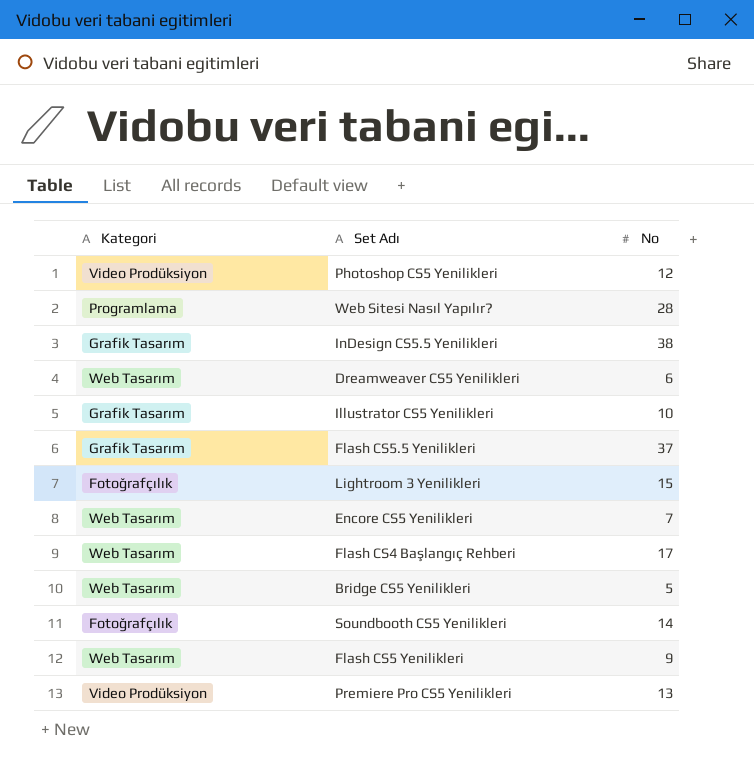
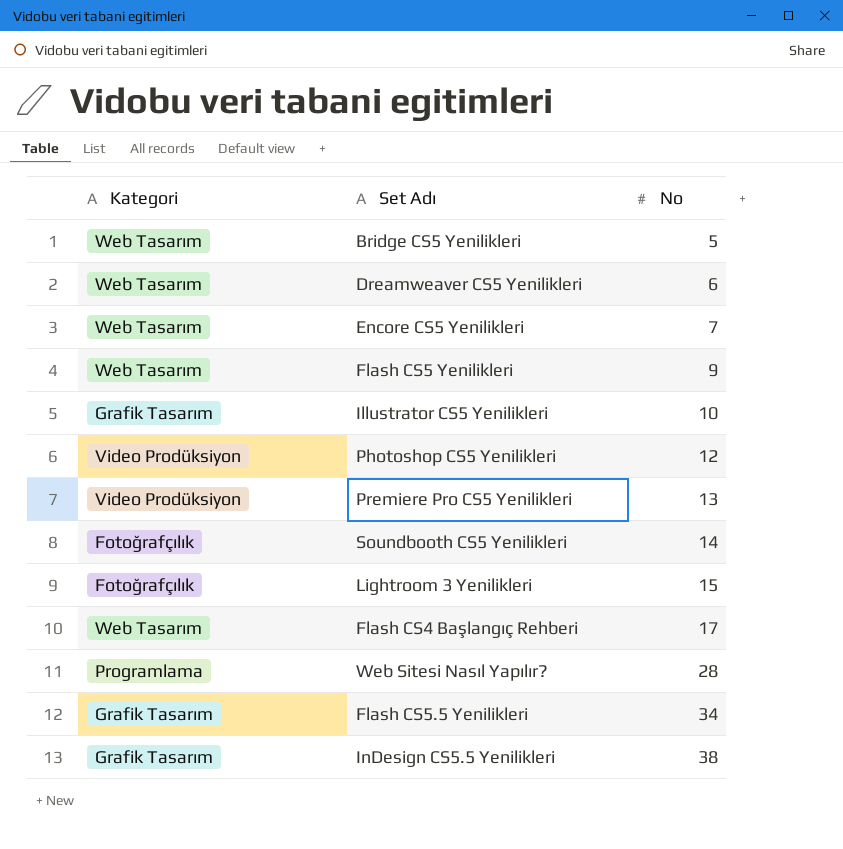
row order: none -> No ascending
Flash CS5.5 Yenilikleri | No: 37 -> 34

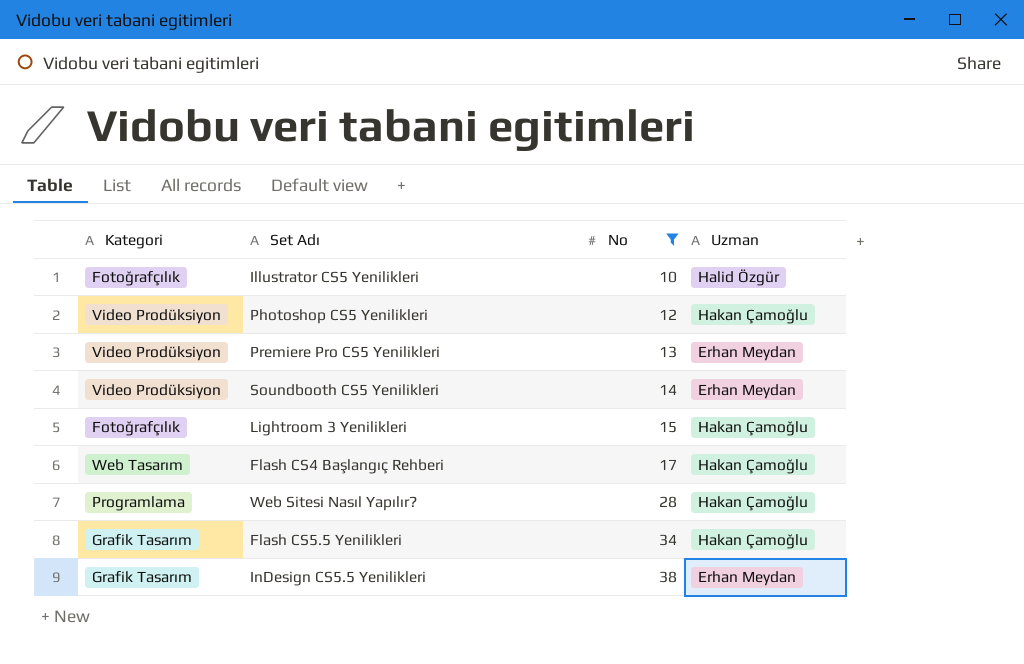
filter: none -> No >= 10
column Uzman | position: none -> 4
Illustrator CS5 Yenilikleri | Kategori: Grafik Tasarım -> Fotoğrafçılık
Soundbooth CS5 Yenilikleri | Kategori: Fotoğrafçılık -> Video Prodüksiyon

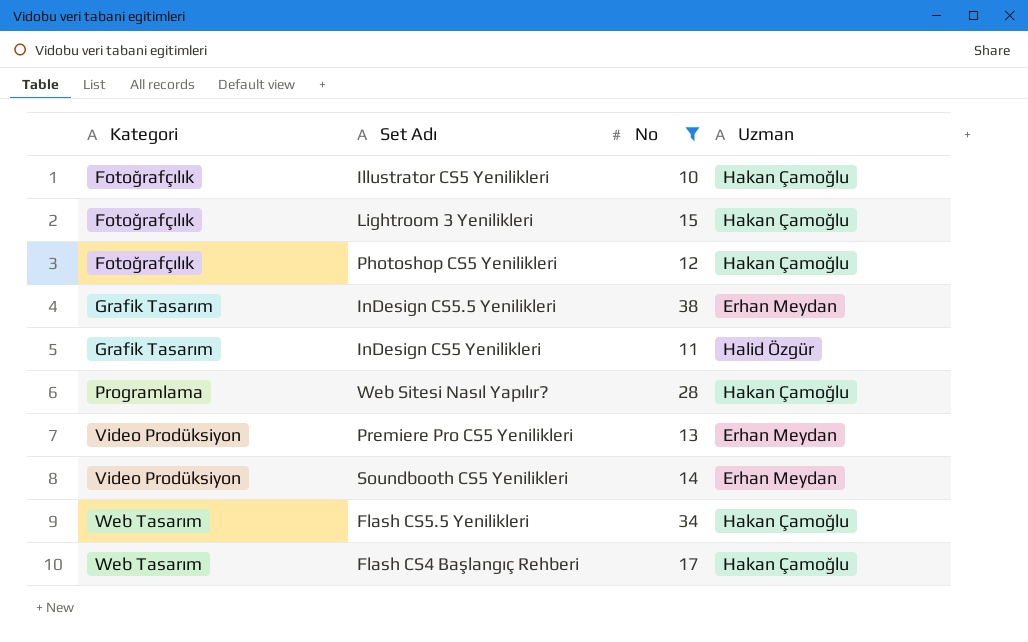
row order: No ascending -> Kategori ascending
Illustrator CS5 Yenilikleri | Uzman: Halid Özgür -> Hakan Çamoğlu
Photoshop CS5 Yenilikleri | Kategori: Video Prodüksiyon -> Fotoğrafçılık
row InDesign CS5 Yenilikleri: none -> Grafik Tasarım | 11 | Halid Özgür
Flash CS5.5 Yenilikleri | Kategori: Grafik Tasarım -> Web Tasarım

